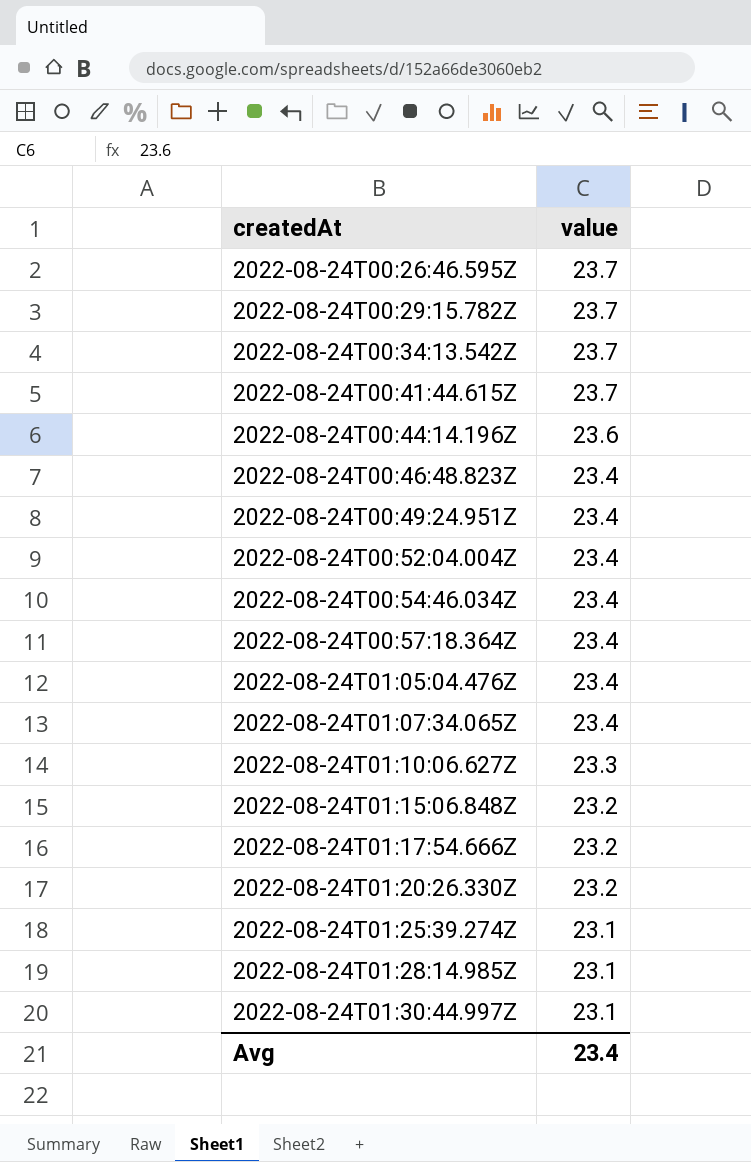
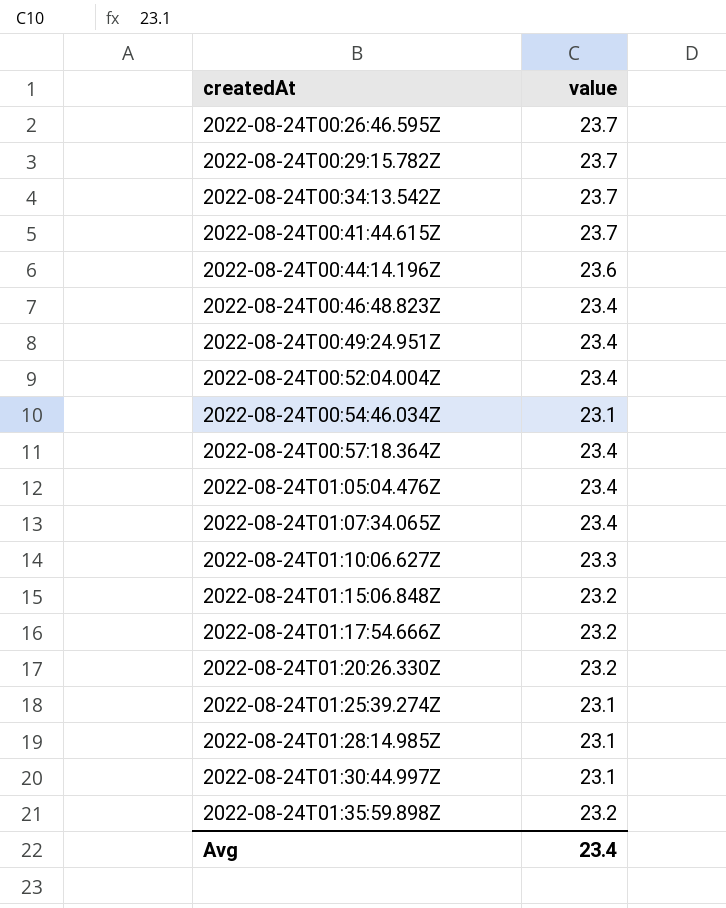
2022-08-24T00:54:46.034Z | value: 23.4 -> 23.1
row 2022-08-24T01:35:59.898Z: none -> 23.2

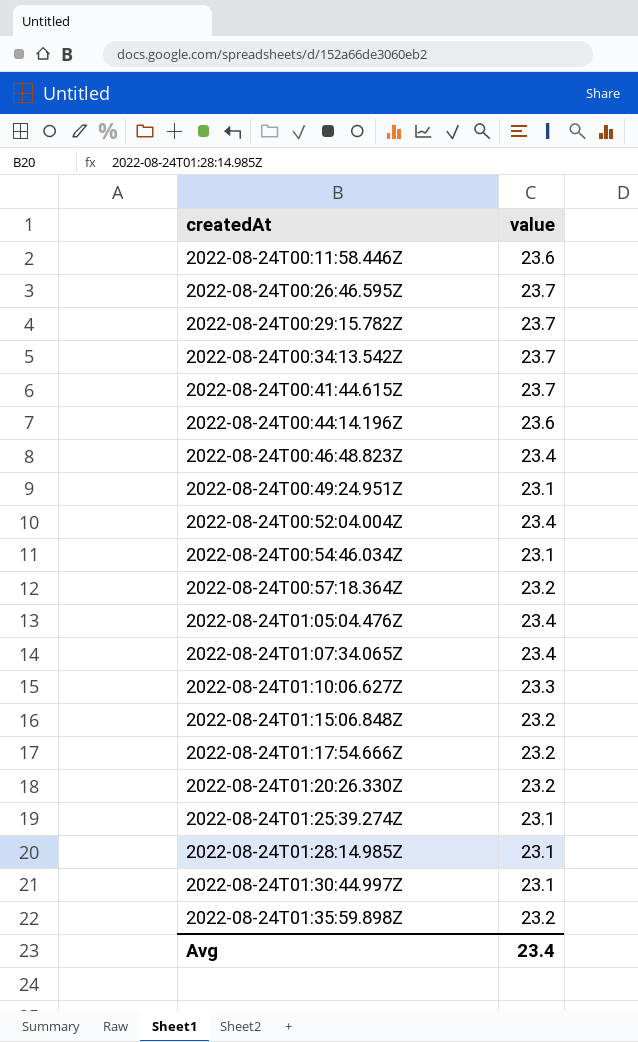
row 2022-08-24T00:11:58.446Z: none -> 23.6
2022-08-24T00:49:24.951Z | value: 23.4 -> 23.1
2022-08-24T00:57:18.364Z | value: 23.4 -> 23.2

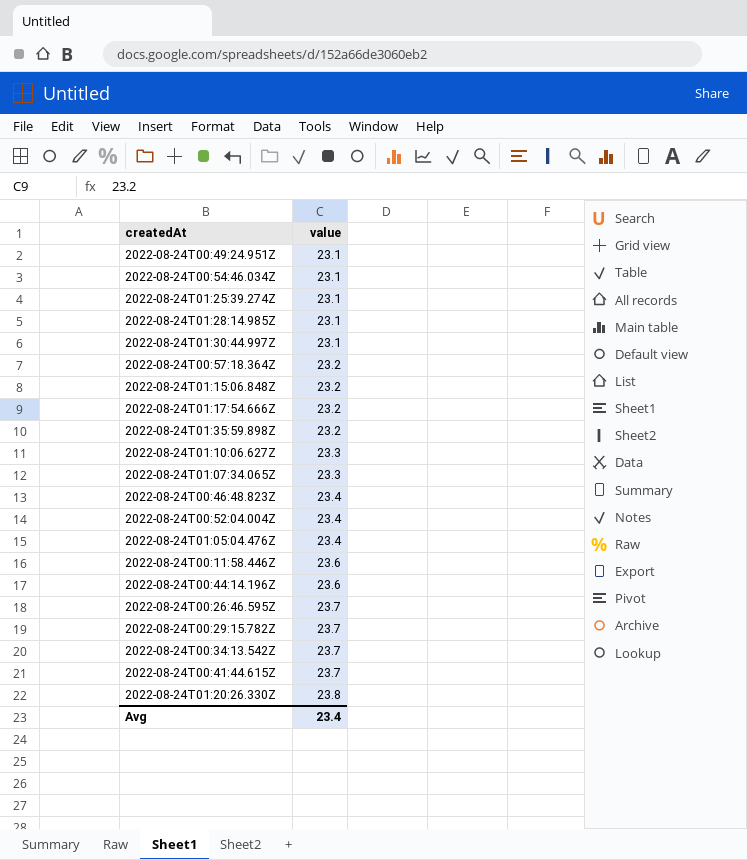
row order: createdAt ascending -> value ascending
2022-08-24T01:07:34.065Z | value: 23.4 -> 23.3
2022-08-24T01:20:26.330Z | value: 23.2 -> 23.8

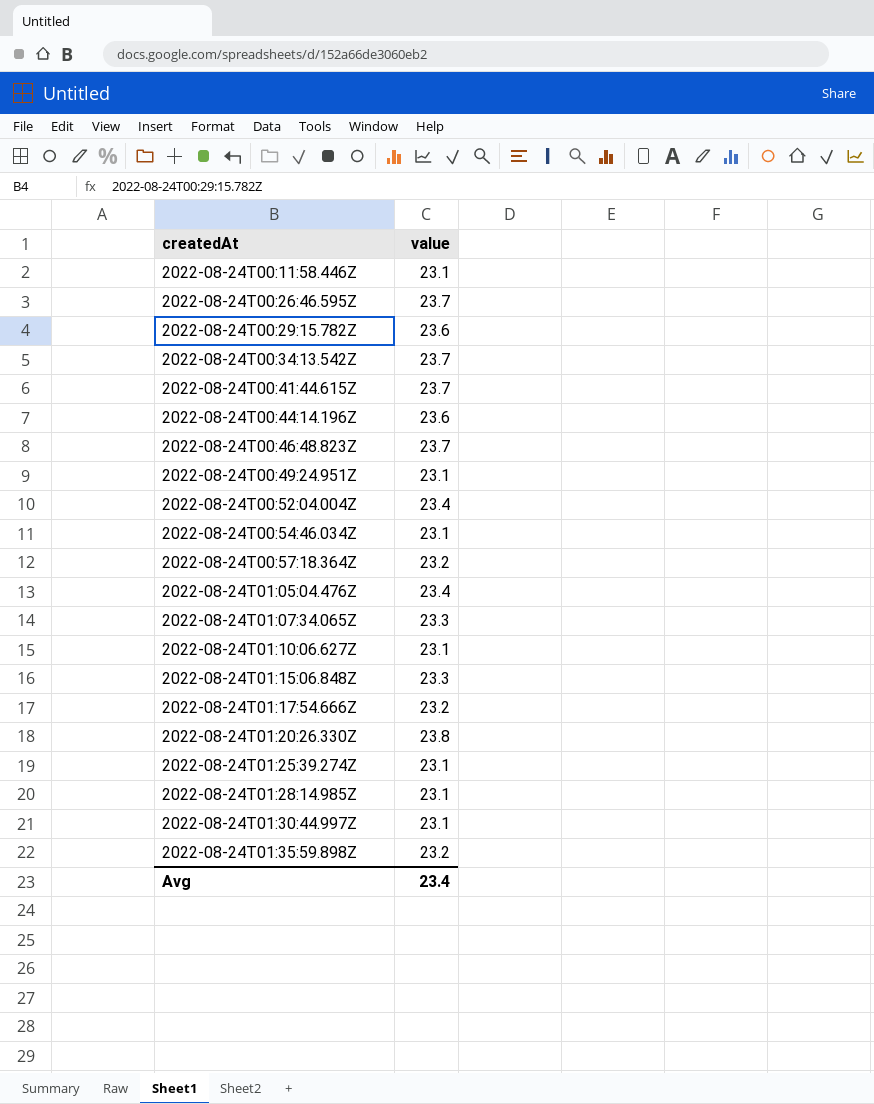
row order: value ascending -> createdAt ascending
2022-08-24T00:11:58.446Z | value: 23.6 -> 23.1
2022-08-24T00:29:15.782Z | value: 23.7 -> 23.6
2022-08-24T00:46:48.823Z | value: 23.4 -> 23.7
2022-08-24T01:10:06.627Z | value: 23.3 -> 23.1
2022-08-24T01:15:06.848Z | value: 23.2 -> 23.3

